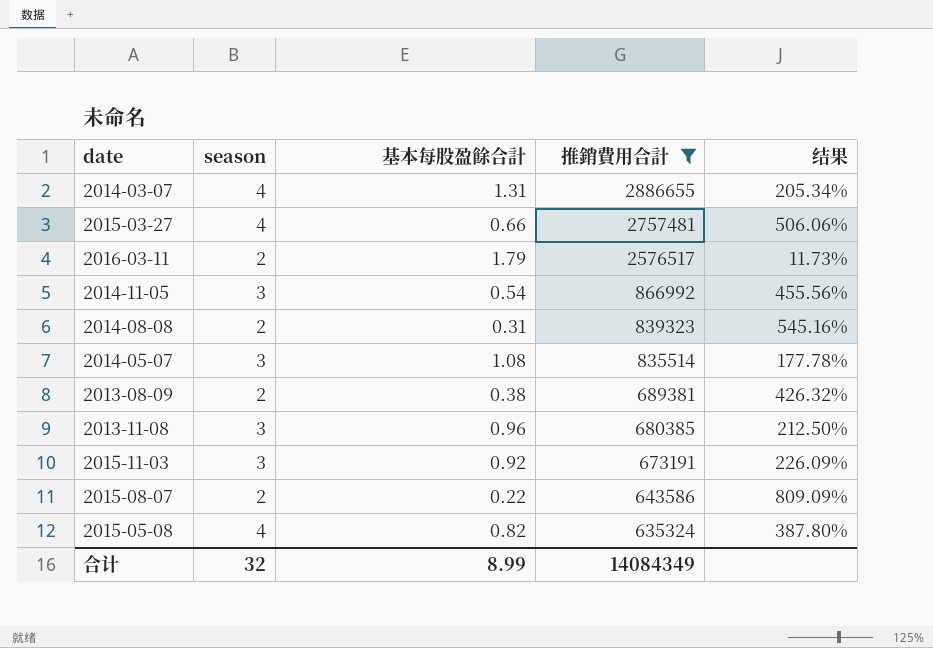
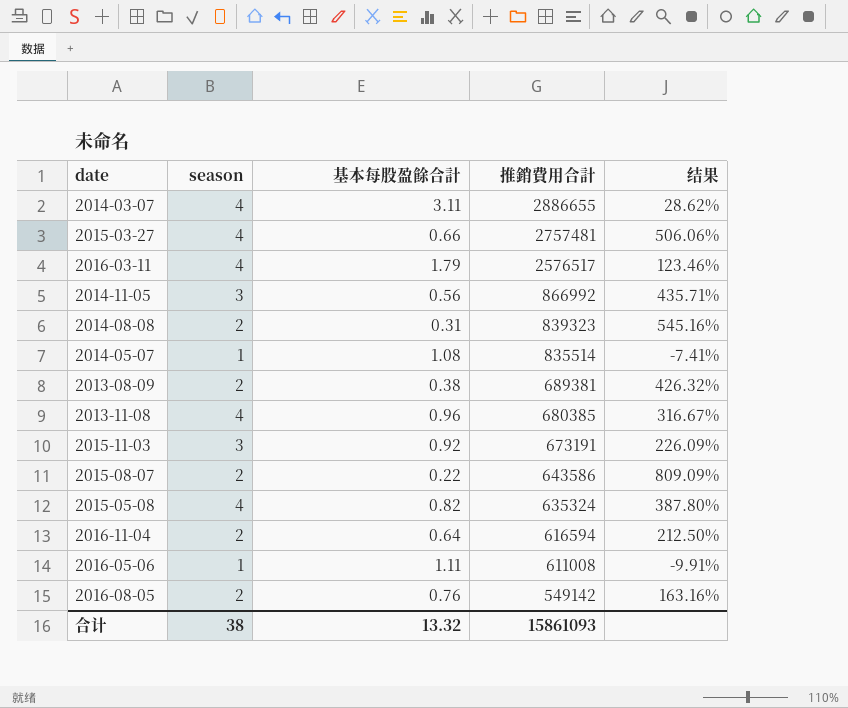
filter: 推銷費用合計 >= 635324 -> none
2014-03-07 | 基本每股盈餘合計: 1.31 -> 3.11
2014-03-07 | 结果: 205.34% -> 28.62%
2016-03-11 | season: 2 -> 4
2016-03-11 | 结果: 11.73% -> 123.46%
2014-11-05 | 基本每股盈餘合計: 0.54 -> 0.56
2014-11-05 | 结果: 455.56% -> 435.71%
2014-05-07 | season: 3 -> 1
2014-05-07 | 结果: 177.78% -> -7.41%
2013-11-08 | season: 3 -> 4
2013-11-08 | 结果: 212.50% -> 316.67%
合计 | season: 32 -> 38
合计 | 基本每股盈餘合計: 8.99 -> 13.32
合计 | 推銷費用合計: 14084349 -> 15861093

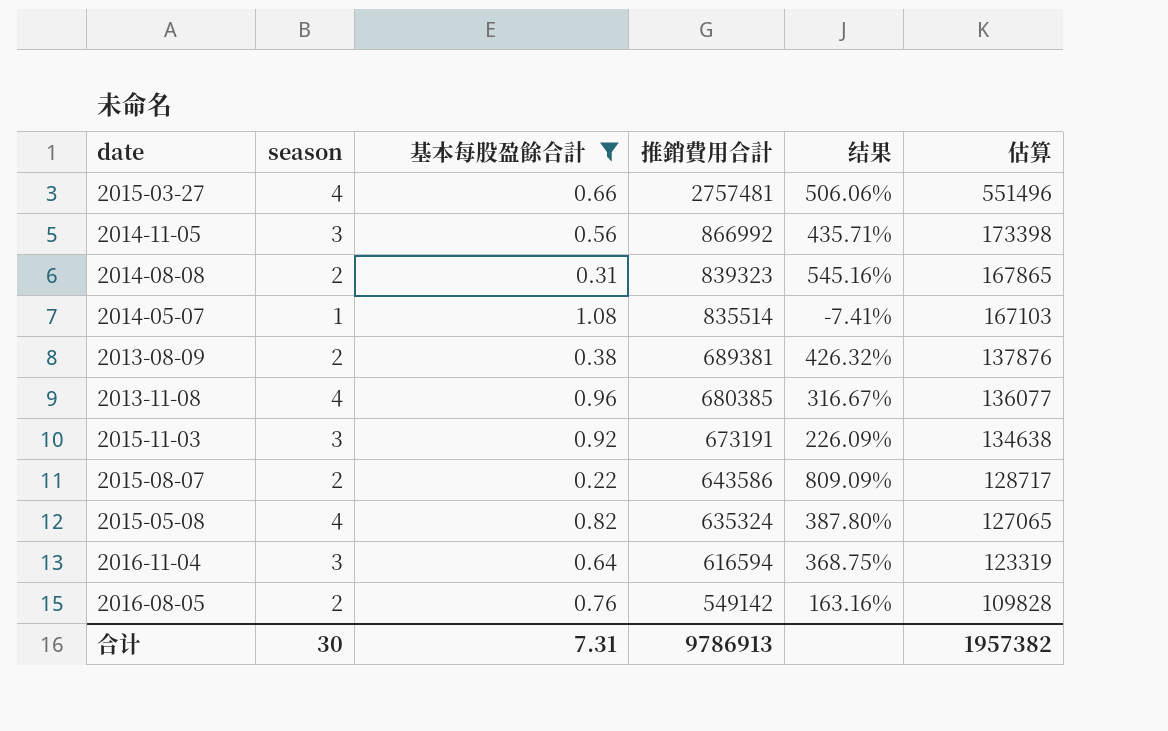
filter: none -> 基本每股盈餘合計 <= 1.08
column 估算 | formula: none -> [推銷費用合計] * 0.2
2016-11-04 | season: 2 -> 3
2016-11-04 | 结果: 212.50% -> 368.75%
合计 | season: 38 -> 30
合计 | 基本每股盈餘合計: 13.32 -> 7.31
合计 | 推銷費用合計: 15861093 -> 9786913

